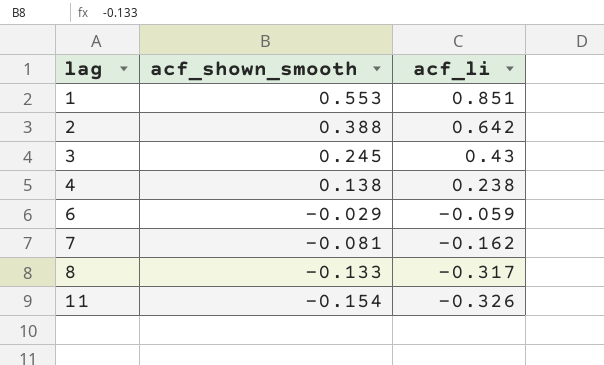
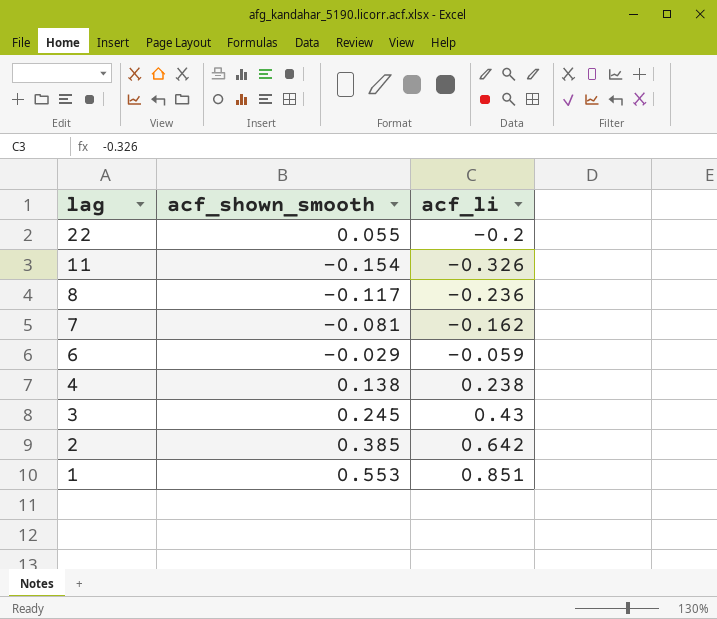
row order: lag ascending -> lag descending
row 22: none -> 0.055 | -0.2
8 | acf_shown_smooth: -0.133 -> -0.117
8 | acf_li: -0.317 -> -0.236
2 | acf_shown_smooth: 0.388 -> 0.385

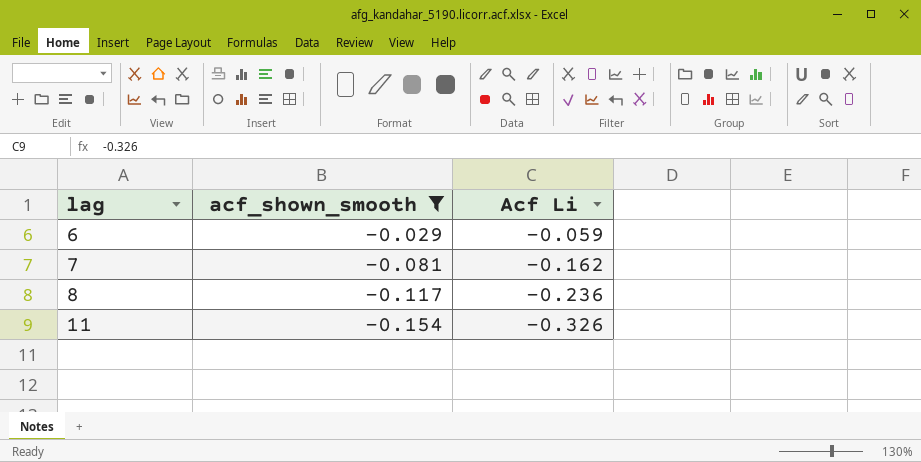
filter: none -> acf_shown_smooth <= -0.029
row order: lag descending -> lag ascending
column name: acf_li -> Acf Li

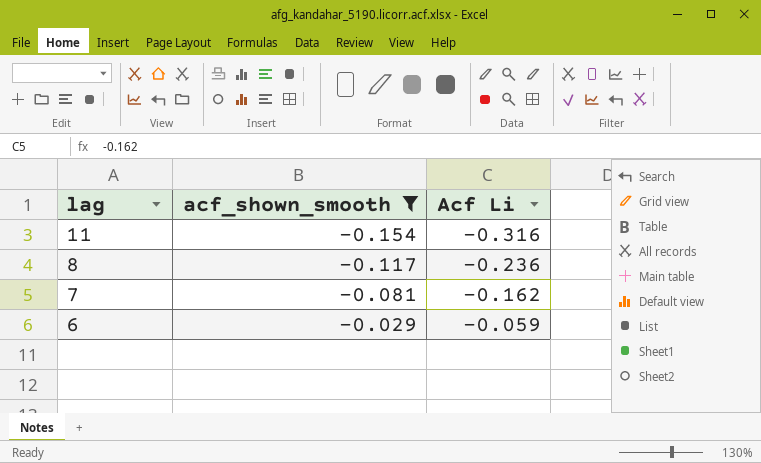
row order: lag ascending -> lag descending
11 | Acf Li: -0.326 -> -0.316

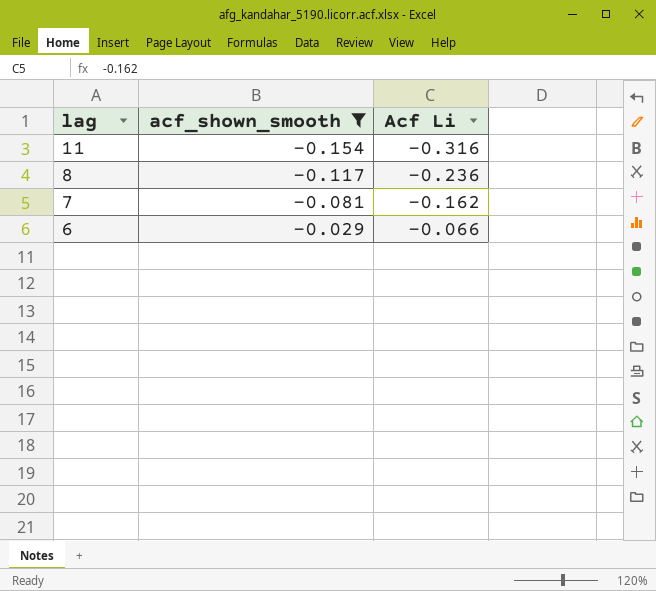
6 | Acf Li: -0.059 -> -0.066

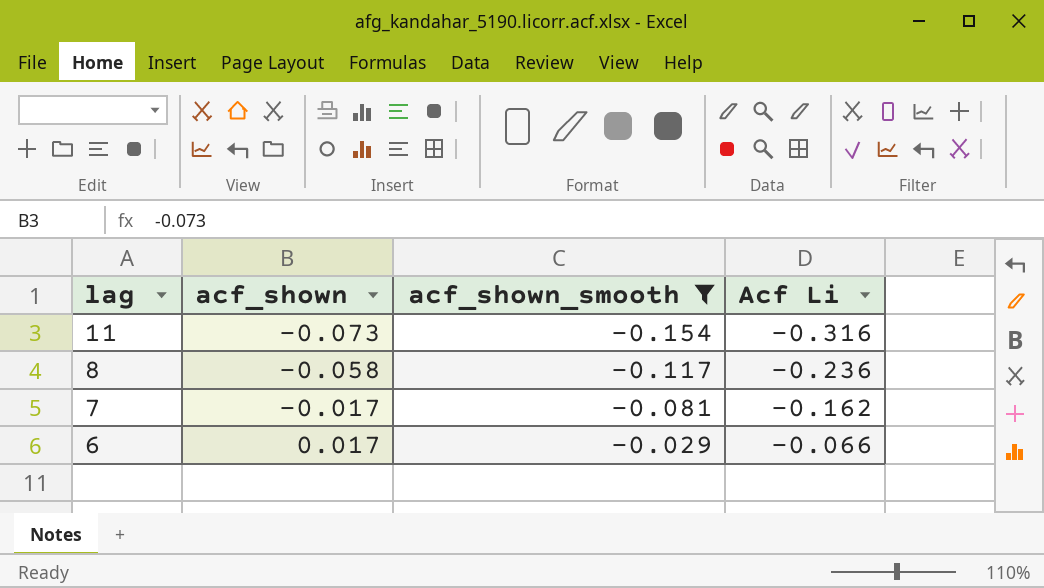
column acf_shown | position: none -> 2

